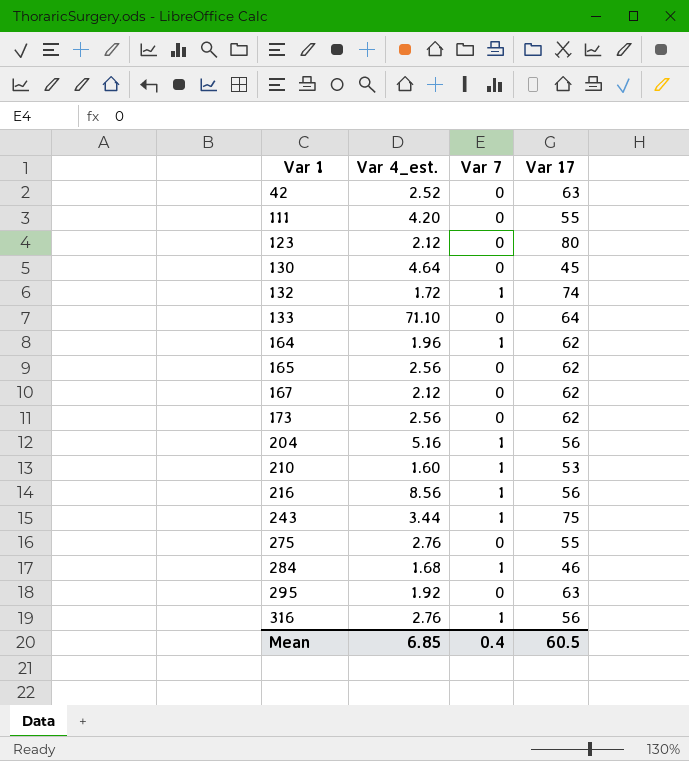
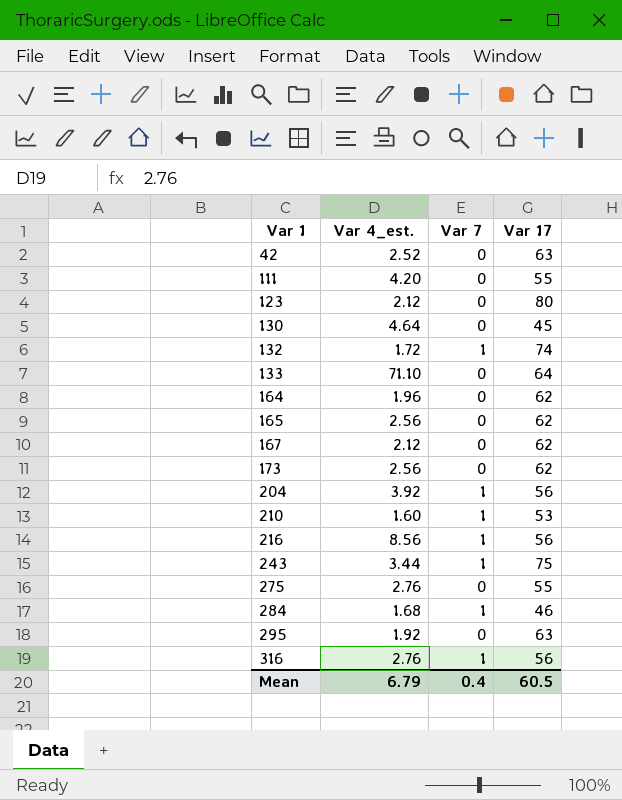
164 | Var 7: 1 -> 0
204 | Var 4_est.: 5.16 -> 3.92
Mean | Var 4_est.: 6.85 -> 6.79

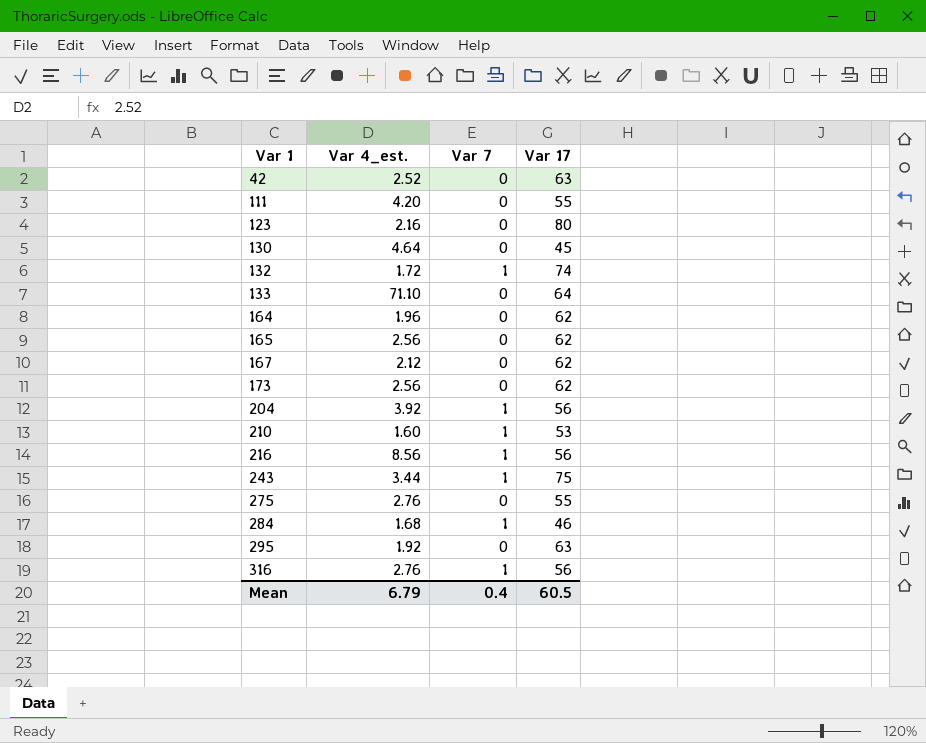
123 | Var 4_est.: 2.12 -> 2.16

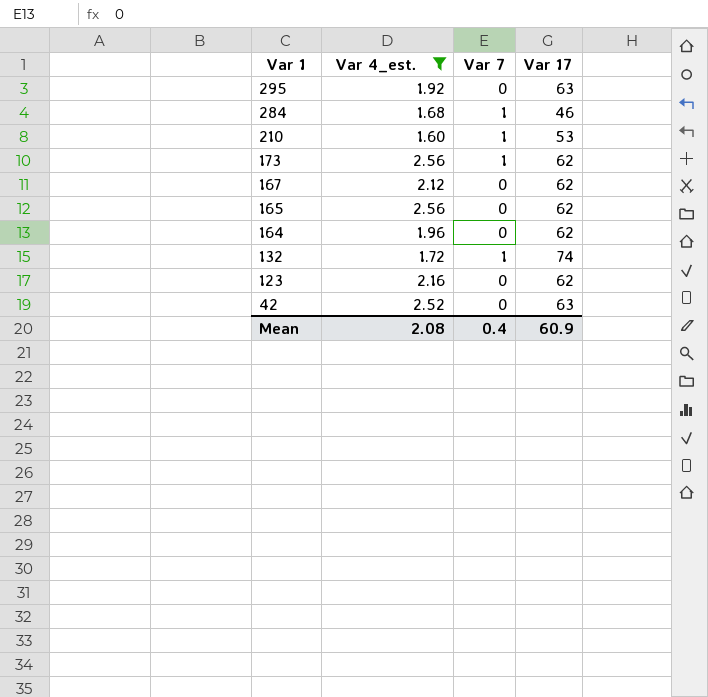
filter: none -> Var 4_est. <= 2.56
row order: Var 1 ascending -> Var 1 descending
173 | Var 7: 0 -> 1
123 | Var 17: 80 -> 62
Mean | Var 4_est.: 6.79 -> 2.08
Mean | Var 17: 60.5 -> 60.9

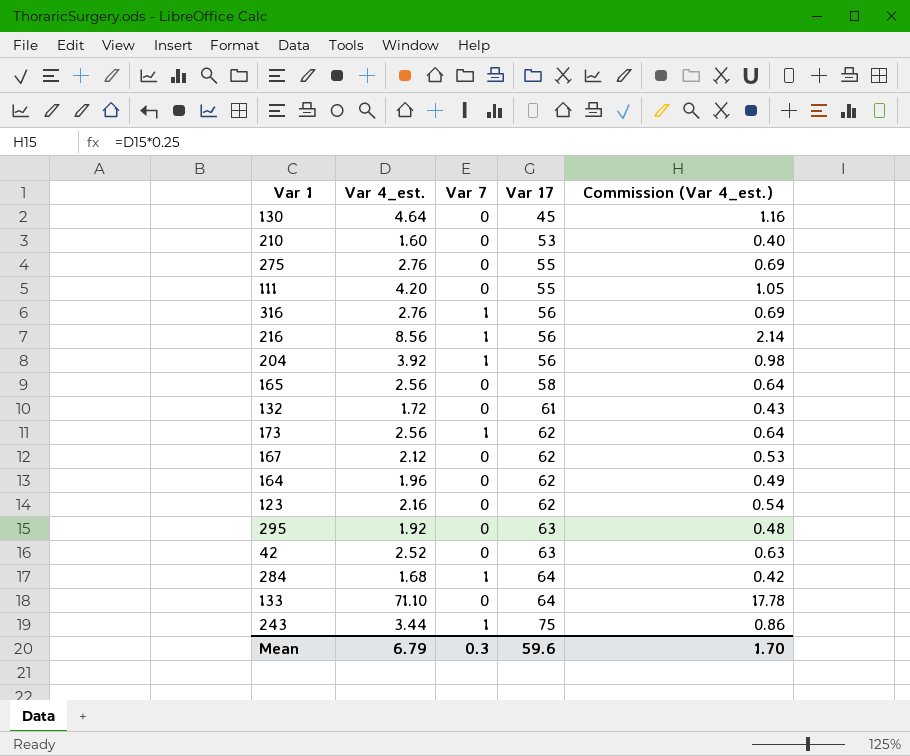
filter: Var 4_est. <= 2.56 -> none
row order: Var 1 descending -> Var 17 ascending
column Commission (Var 4_est.) | formula: none -> [Var 4_est.] * 0.25
210 | Var 7: 1 -> 0
165 | Var 17: 62 -> 58
132 | Var 7: 1 -> 0
132 | Var 17: 74 -> 61
284 | Var 17: 46 -> 64
Mean | Var 4_est.: 2.08 -> 6.79
Mean | Var 7: 0.4 -> 0.3
Mean | Var 17: 60.9 -> 59.6

